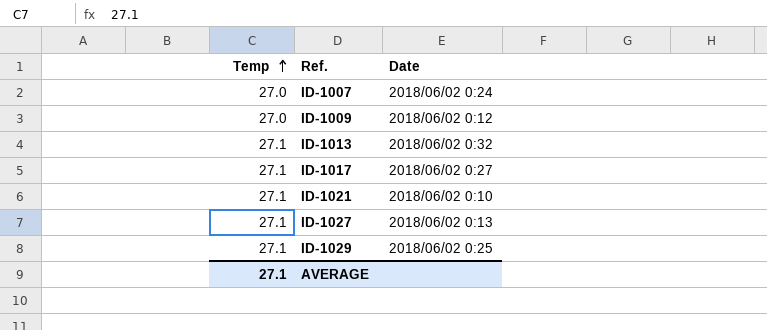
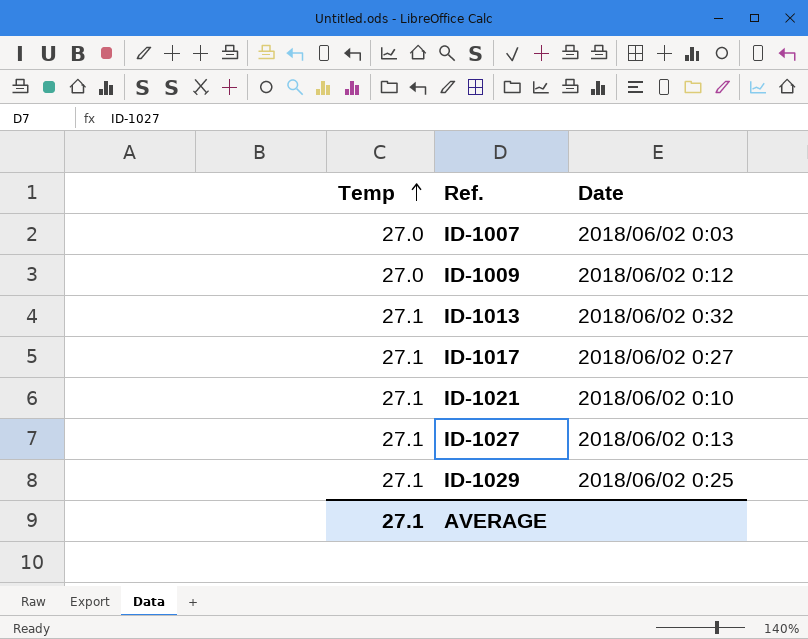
ID-1007 | Date: 2018/06/02 0:24 -> 2018/06/02 0:03

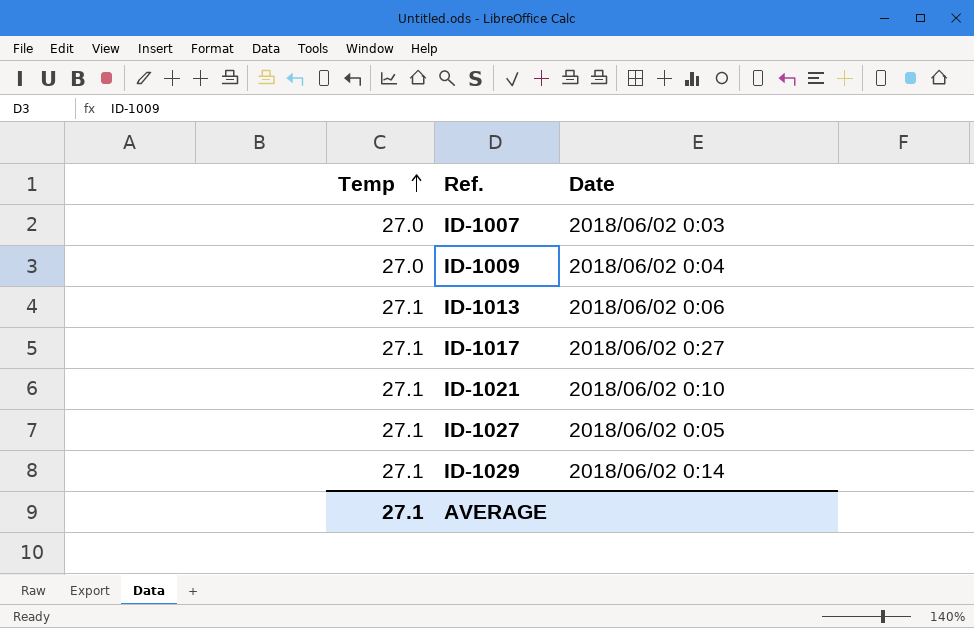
ID-1009 | Date: 2018/06/02 0:12 -> 2018/06/02 0:04
ID-1013 | Date: 2018/06/02 0:32 -> 2018/06/02 0:06
ID-1027 | Date: 2018/06/02 0:13 -> 2018/06/02 0:05
ID-1029 | Date: 2018/06/02 0:25 -> 2018/06/02 0:14

